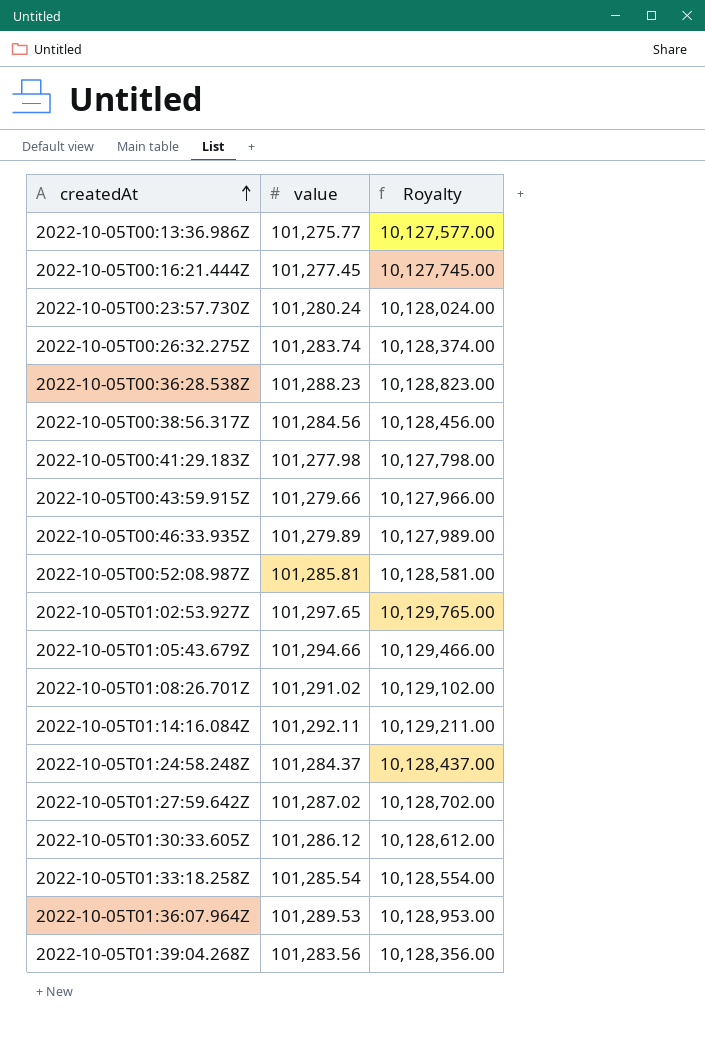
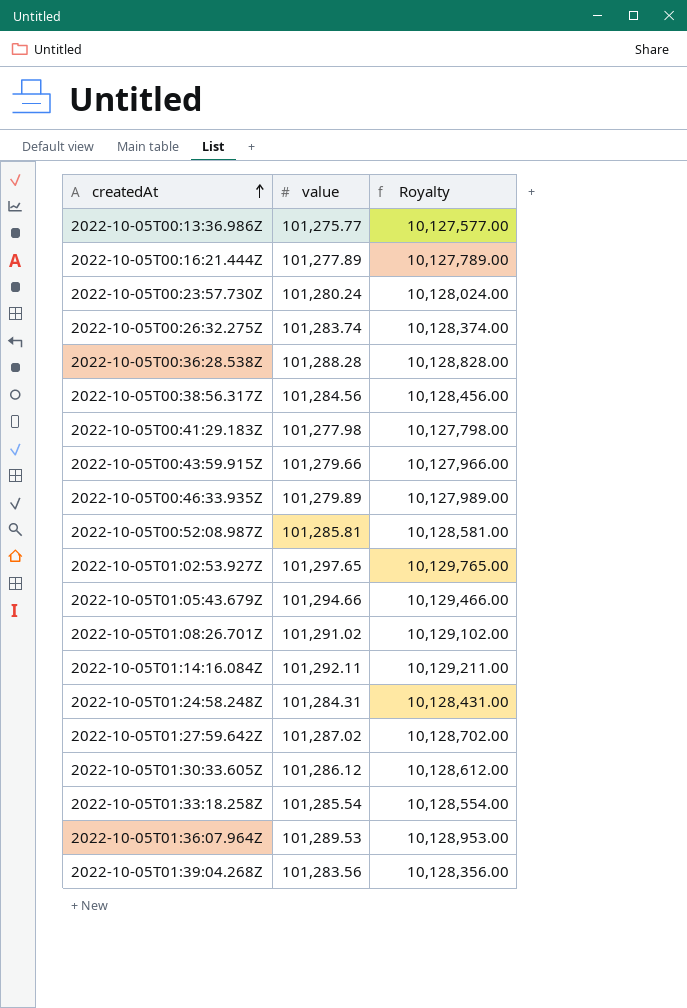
2022-10-05T00:16:21.444Z | value: 101,277.45 -> 101,277.89
2022-10-05T00:16:21.444Z | Royalty: 10,127,745.00 -> 10,127,789.00
2022-10-05T00:36:28.538Z | value: 101,288.23 -> 101,288.28
2022-10-05T00:36:28.538Z | Royalty: 10,128,823.00 -> 10,128,828.00
2022-10-05T01:24:58.248Z | value: 101,284.37 -> 101,284.31
2022-10-05T01:24:58.248Z | Royalty: 10,128,437.00 -> 10,128,431.00

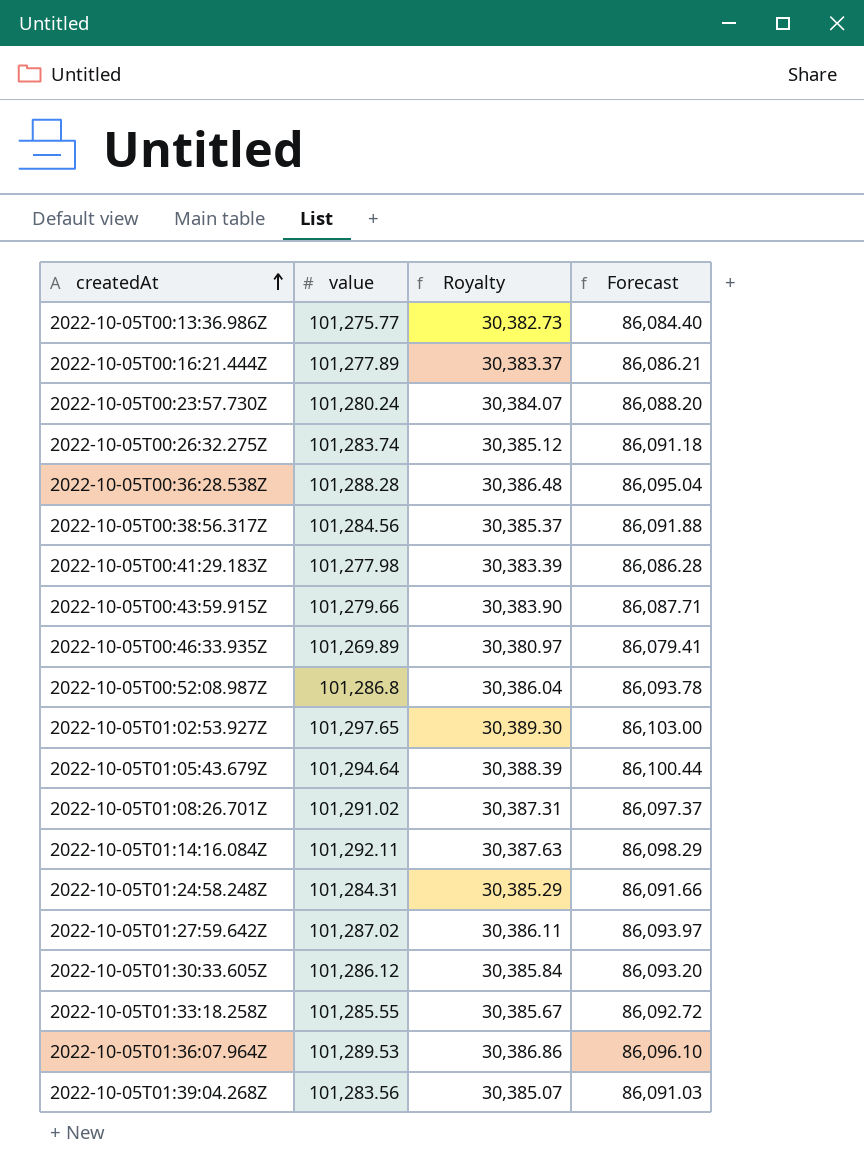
column Royalty | formula: [value] * 100 -> [value] * 0.3
column Forecast | formula: none -> [value] * 0.85
2022-10-05T00:46:33.935Z | value: 101,279.89 -> 101,269.89
2022-10-05T00:52:08.987Z | value: 101,285.81 -> 101,286.8
2022-10-05T01:05:43.679Z | value: 101,294.66 -> 101,294.64
2022-10-05T01:33:18.258Z | value: 101,285.54 -> 101,285.55

